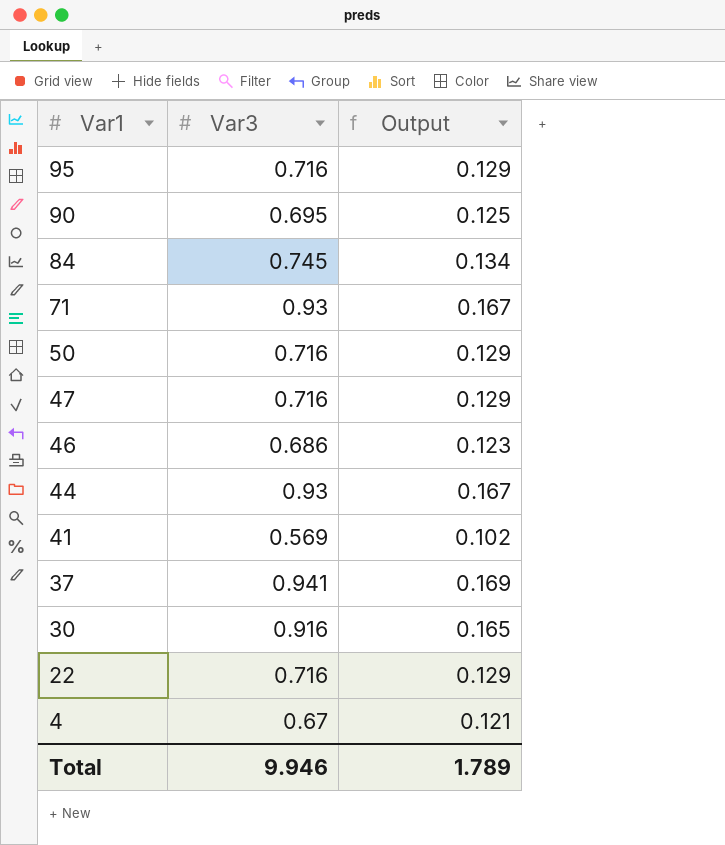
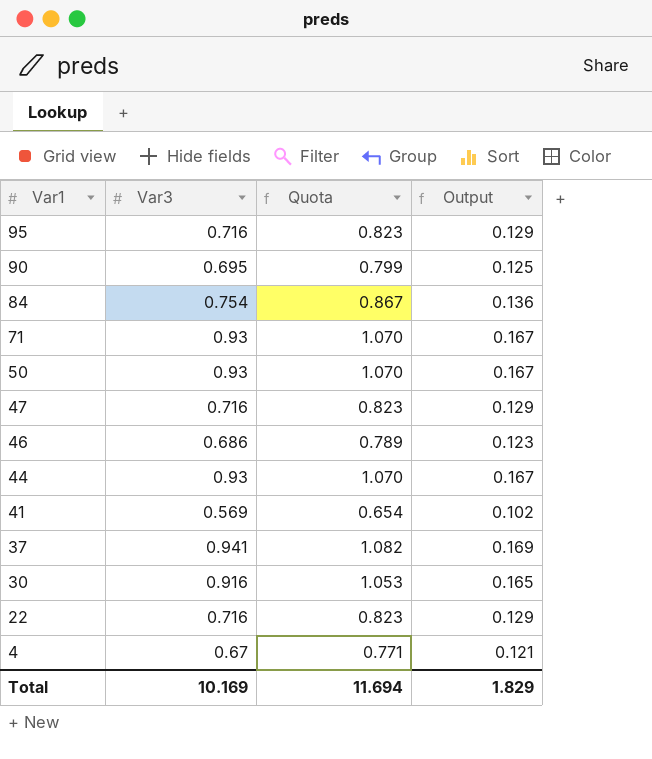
column Quota | formula: none -> [Var3] * 1.15
84 | Var3: 0.745 -> 0.754
84 | Output: 0.134 -> 0.136
50 | Var3: 0.716 -> 0.93
50 | Output: 0.129 -> 0.167
Total | Var3: 9.946 -> 10.169
Total | Output: 1.789 -> 1.829

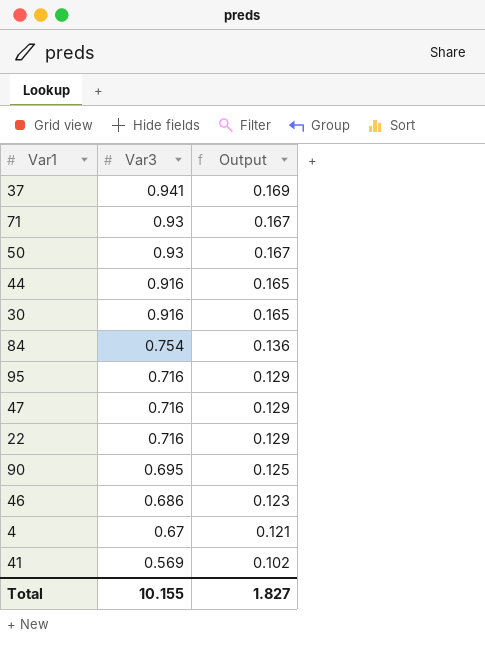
row order: Var1 descending -> Var3 descending
column Quota | formula: [Var3] * 1.15 -> none
44 | Var3: 0.93 -> 0.916
44 | Output: 0.167 -> 0.165
Total | Var3: 10.169 -> 10.155
Total | Output: 1.829 -> 1.827

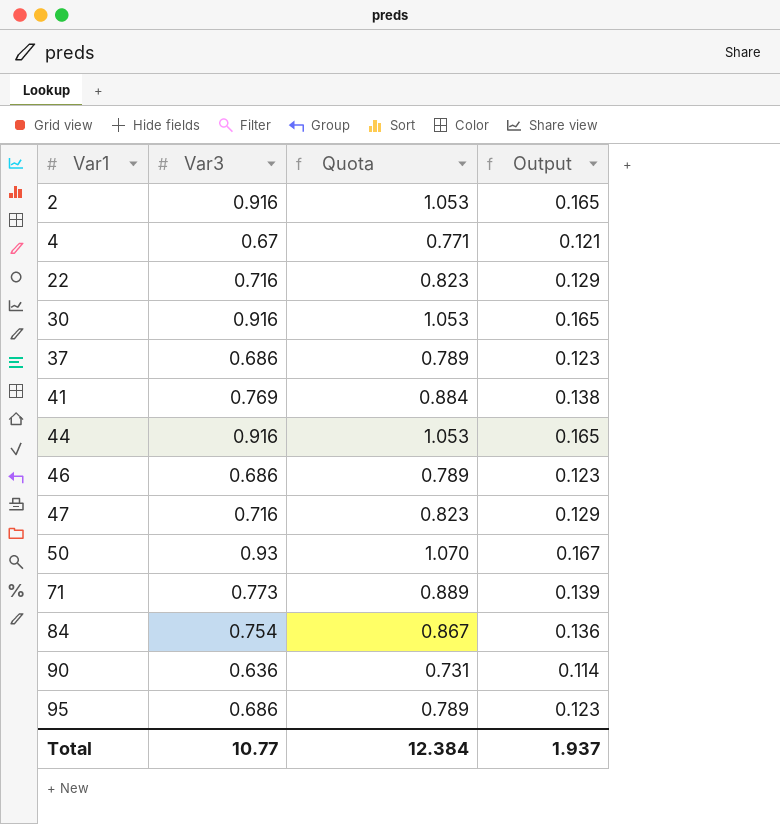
row order: Var3 descending -> Var1 ascending
column Quota | formula: none -> [Var3] * 1.15
row 2: none -> 0.916 | 1.053 | 0.165
37 | Var3: 0.941 -> 0.686
37 | Output: 0.169 -> 0.123
41 | Var3: 0.569 -> 0.769
41 | Output: 0.102 -> 0.138
71 | Var3: 0.93 -> 0.773
71 | Output: 0.167 -> 0.139
90 | Var3: 0.695 -> 0.636
90 | Output: 0.125 -> 0.114
95 | Var3: 0.716 -> 0.686
95 | Output: 0.129 -> 0.123
Total | Var3: 10.155 -> 10.77
Total | Output: 1.827 -> 1.937

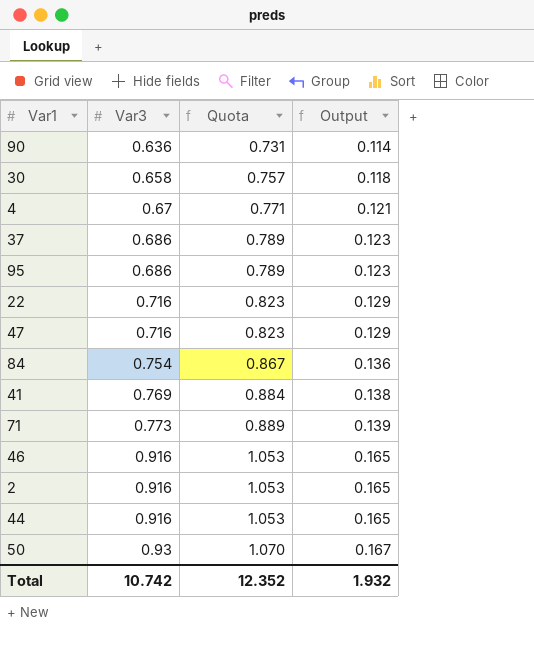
row order: Var1 ascending -> Var3 ascending
30 | Var3: 0.916 -> 0.658
30 | Quota: 1.053 -> 0.757
30 | Output: 0.165 -> 0.118
46 | Var3: 0.686 -> 0.916
46 | Quota: 0.789 -> 1.053
46 | Output: 0.123 -> 0.165
Total | Var3: 10.77 -> 10.742
Total | Quota: 12.384 -> 12.352
Total | Output: 1.937 -> 1.932

